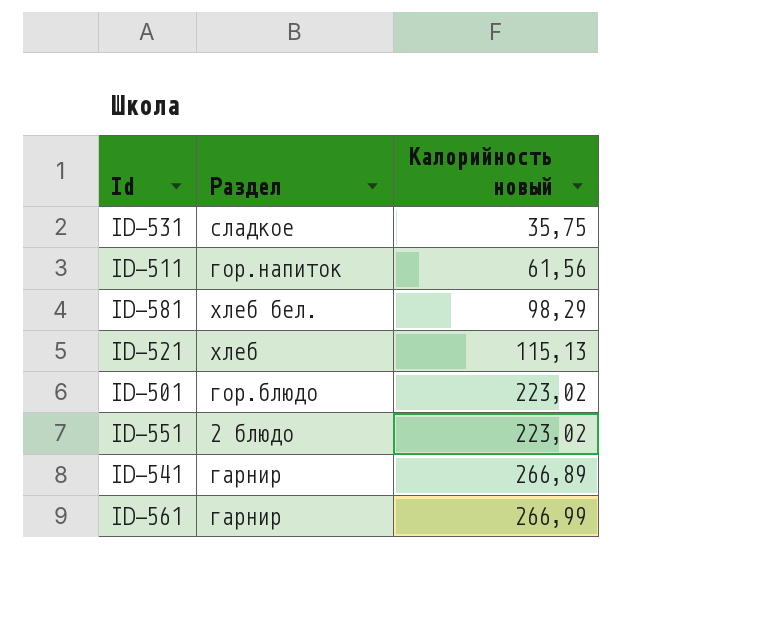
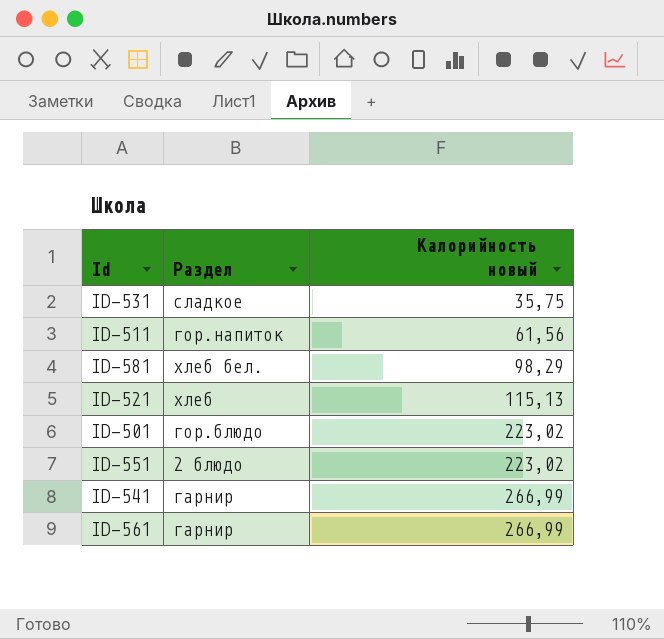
ID-541 | Калорийность новый: 266,89 -> 266,99

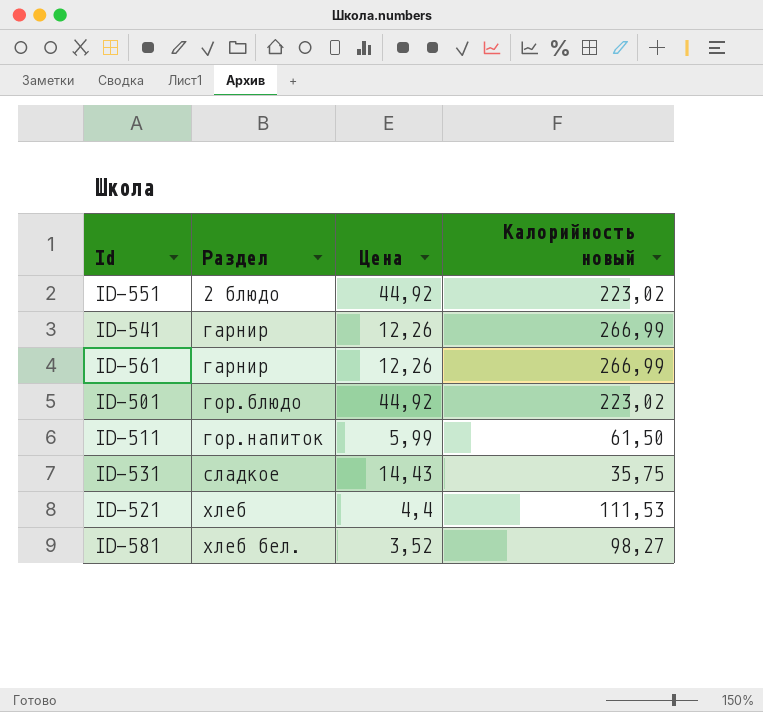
row order: Калорийность новый ascending -> Раздел ascending
column Цена | position: none -> 3
ID-511 | Калорийность новый: 61,56 -> 61,50
ID-521 | Калорийность новый: 115,13 -> 111,53
ID-581 | Калорийность новый: 98,29 -> 98,27

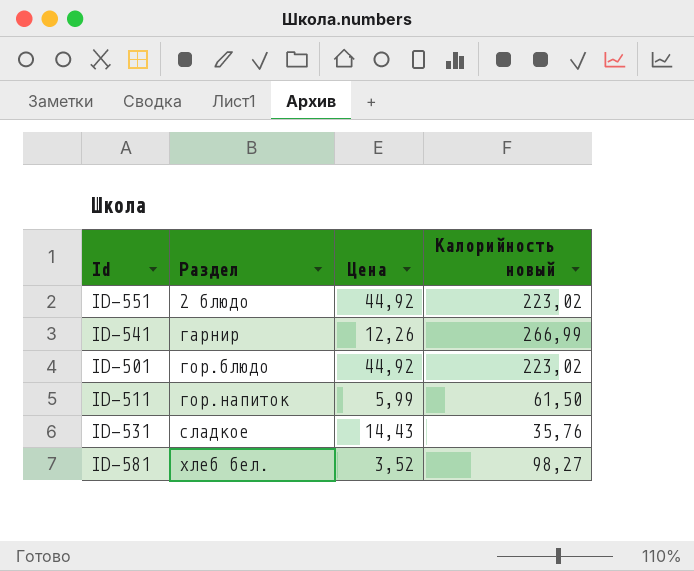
row ID-561: гарнир | 12,26 | 266,99 -> none
row ID-521: хлеб | 4,4 | 111,53 -> none
ID-531 | Калорийность новый: 35,75 -> 35,76

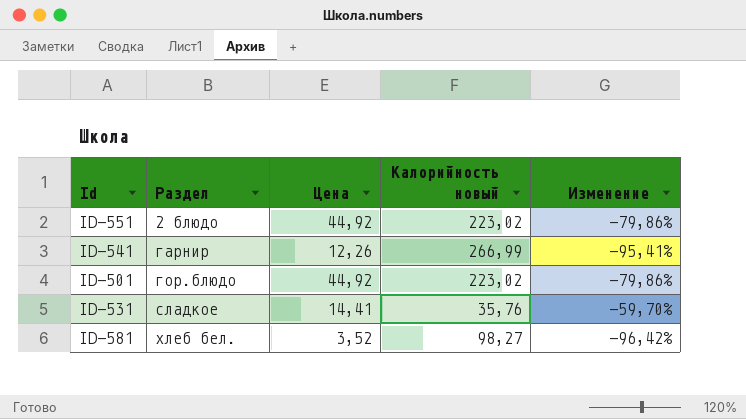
column Изменение | formula: none -> ([Цена] - [Калорийность новый]) / [Калорийность новый]
row ID-511: гор.напиток | 5,99 | 61,50 -> none
ID-531 | Цена: 14,43 -> 14,41

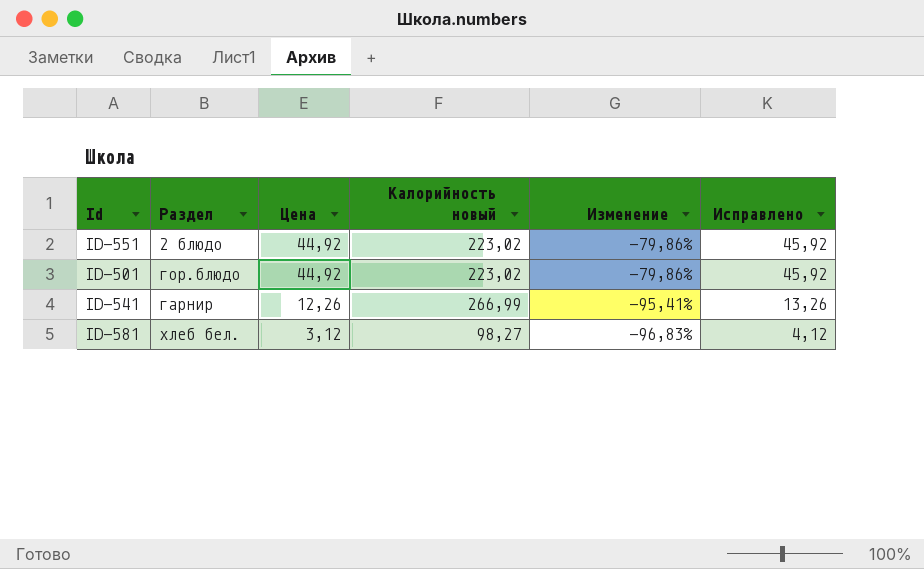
row order: Раздел ascending -> Цена descending
column Исправлено | formula: none -> [Цена] + 1
row ID-531: сладкое | 14,41 | 35,76 | -59,70% -> none
ID-581 | Цена: 3,52 -> 3,12
ID-581 | Изменение: -96,42% -> -96,83%

